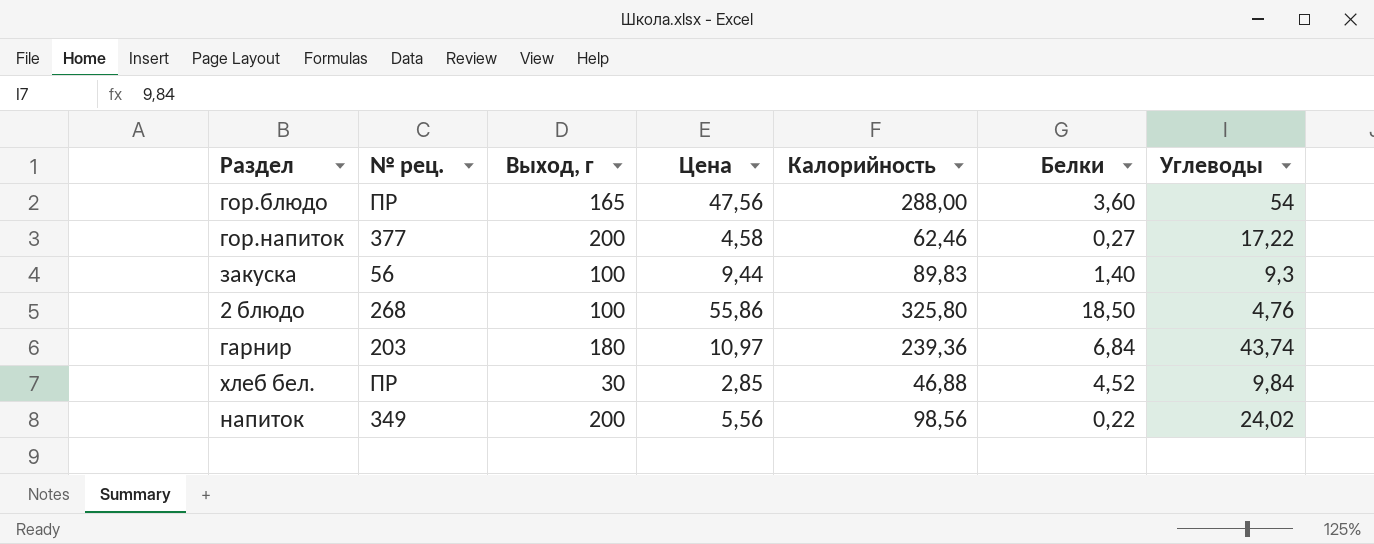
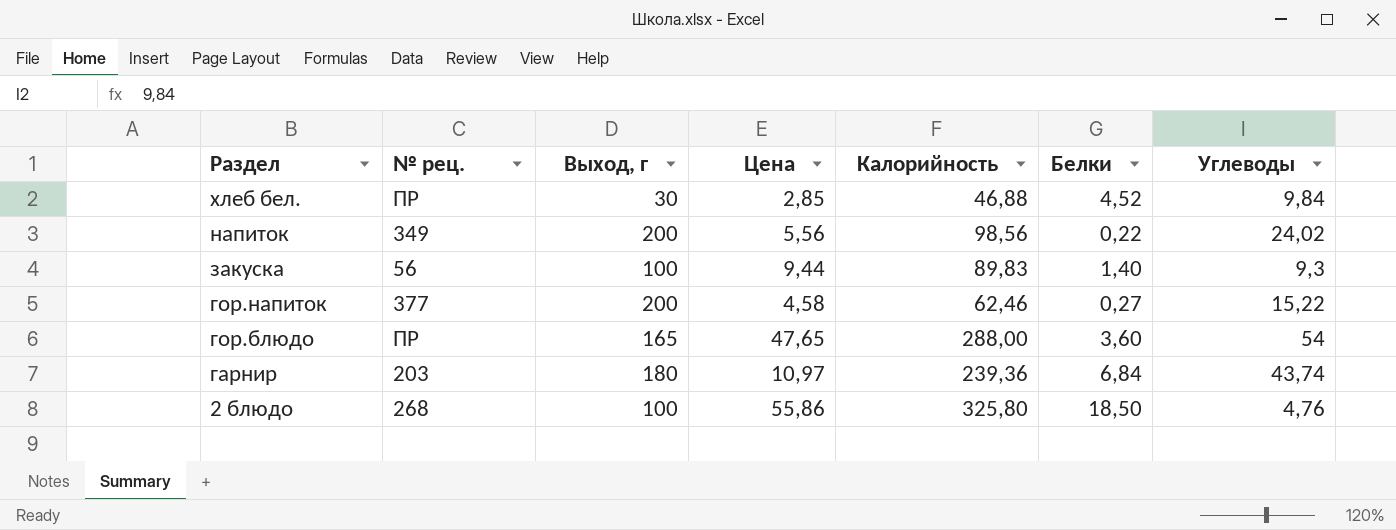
row order: none -> Раздел descending
гор.напиток | Углеводы: 17,22 -> 15,22
гор.блюдо | Цена: 47,56 -> 47,65

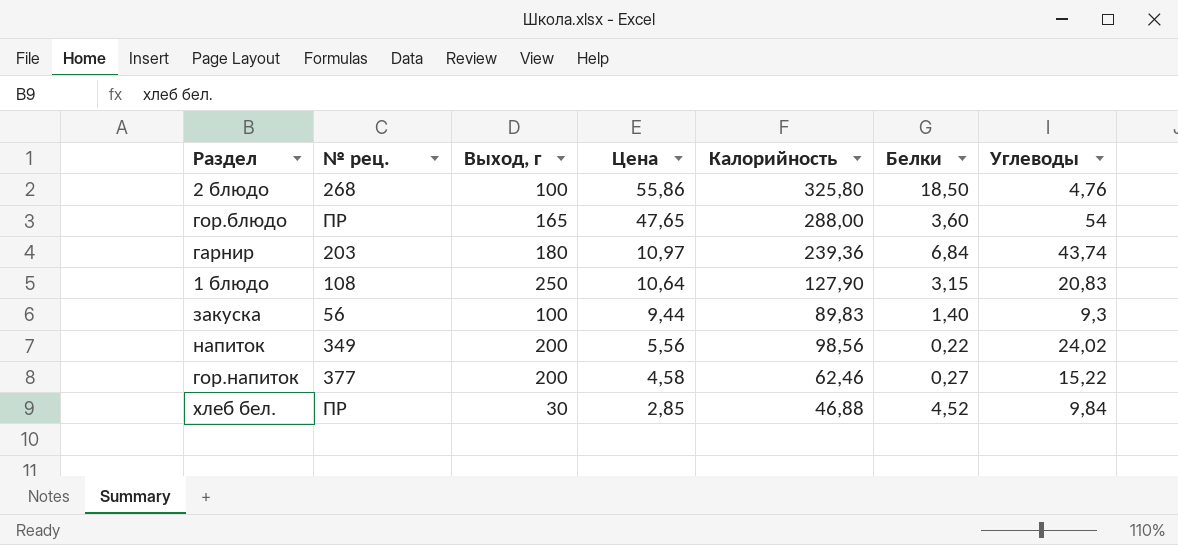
row order: Раздел descending -> Цена descending
row 1 блюдо: none -> 108 | 250 | 10,64 | 127,90 | 3,15 | 20,83

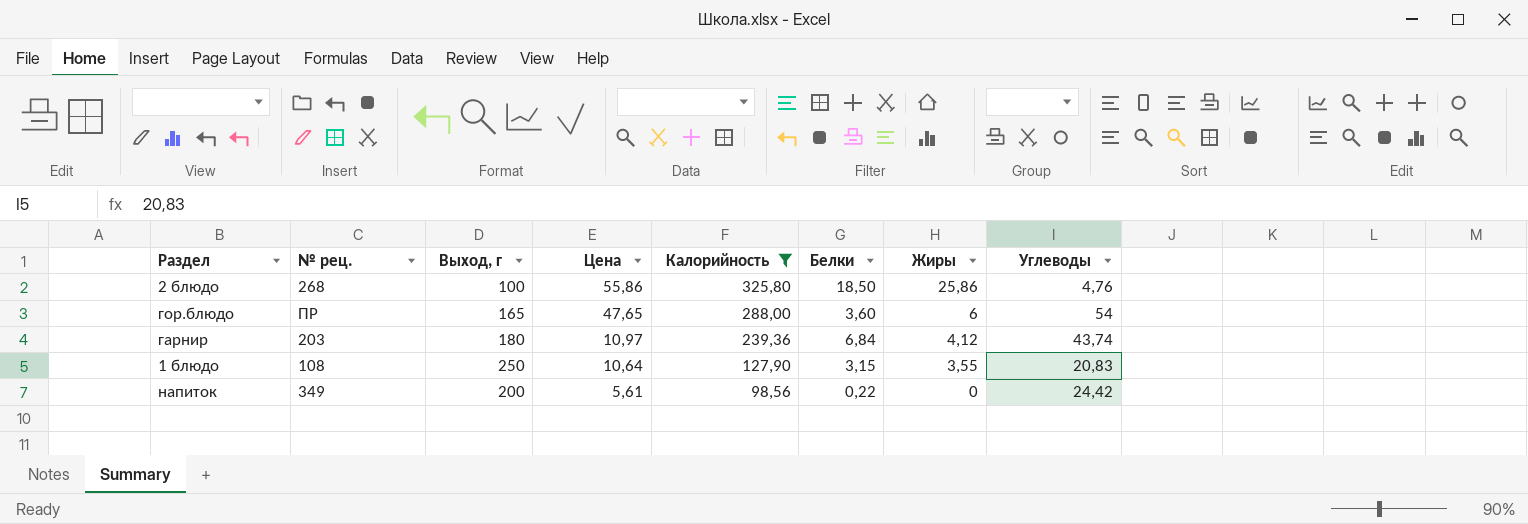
filter: none -> Калорийность >= 98,56
column Жиры | position: none -> 7
напиток | Цена: 5,56 -> 5,61
напиток | Углеводы: 24,02 -> 24,42

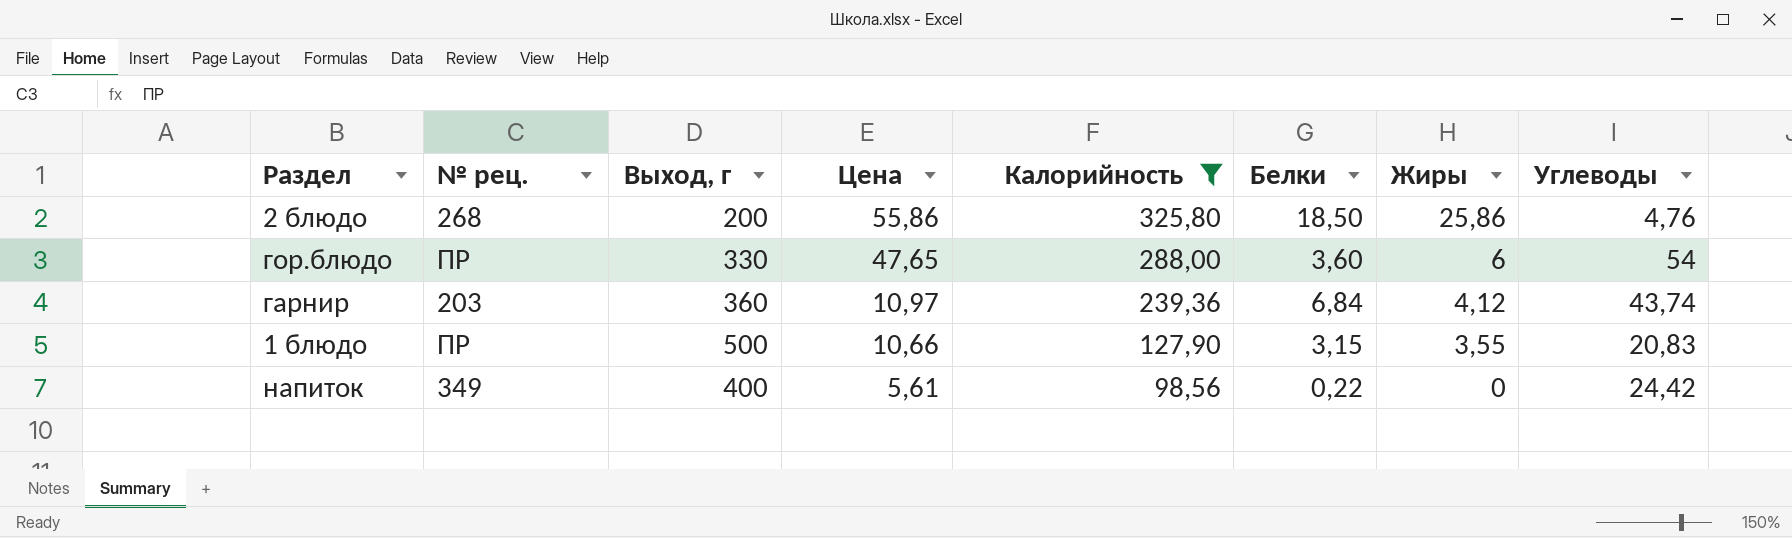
2 блюдо | Выход, г: 100 -> 200
гор.блюдо | Выход, г: 165 -> 330
гарнир | Выход, г: 180 -> 360
1 блюдо | № рец.: 108 -> ПР
1 блюдо | Выход, г: 250 -> 500
1 блюдо | Цена: 10,64 -> 10,66
напиток | Выход, г: 200 -> 400

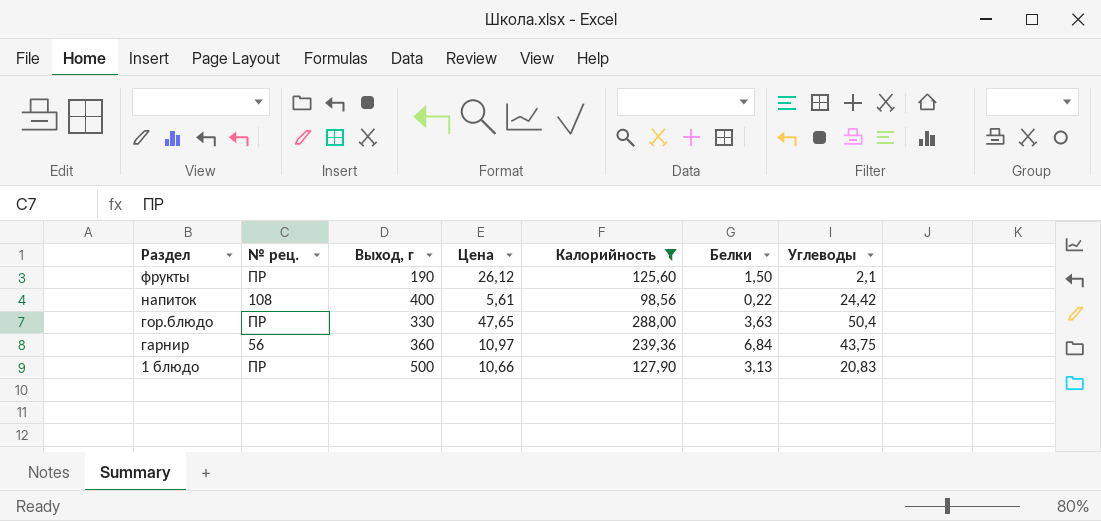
row order: Цена descending -> Раздел descending
column Жиры | position: 7 -> none
row 2 блюдо: 268 | 200 | 55,86 | 325,80 | 18,50 | 25,86 | 4,76 -> none
row фрукты: none -> ПР | 190 | 26,12 | 125,60 | 1,50 | 2,1
напиток | № рец.: 349 -> 108
гор.блюдо | Белки: 3,60 -> 3,63
гор.блюдо | Углеводы: 54 -> 50,4
гарнир | № рец.: 203 -> 56
гарнир | Углеводы: 43,74 -> 43,75
1 блюдо | Белки: 3,15 -> 3,13

